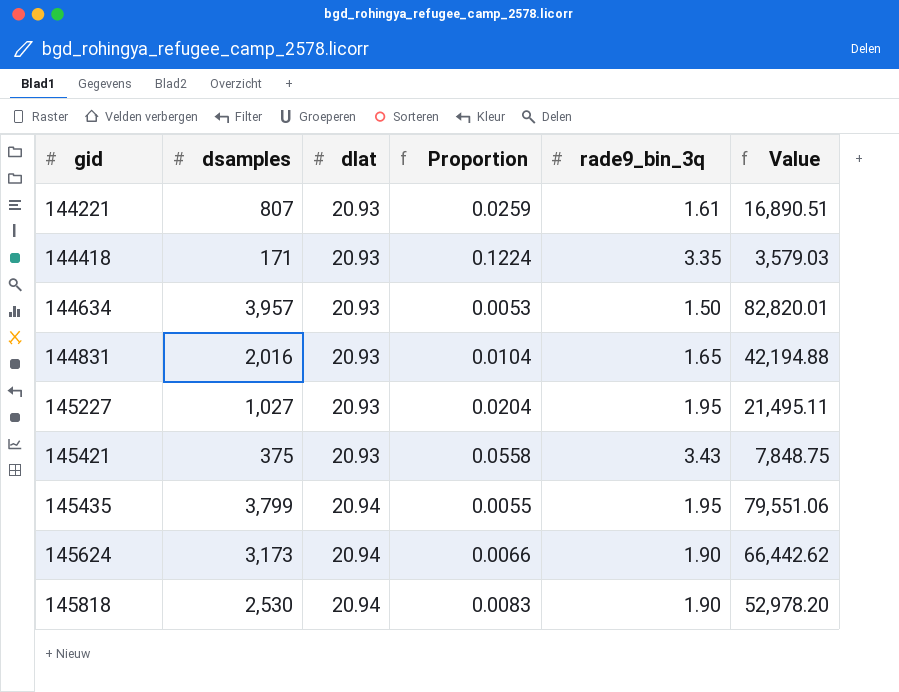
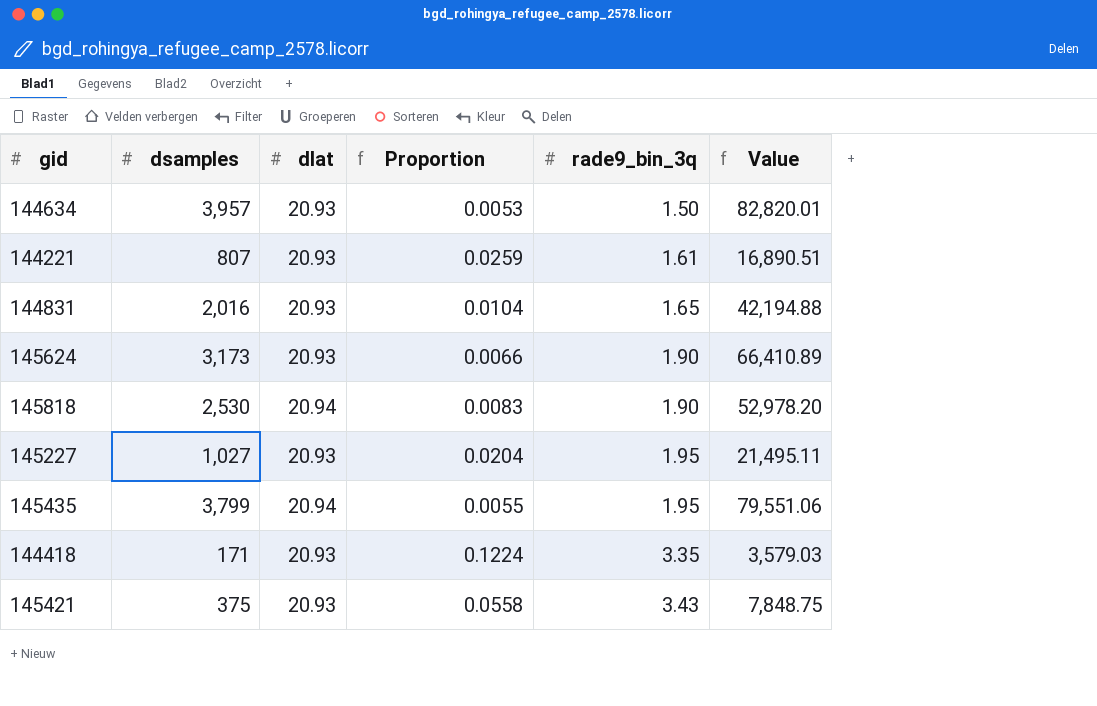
row order: gid ascending -> rade9_bin_3q ascending
145624 | dlat: 20.94 -> 20.93
145624 | Value: 66,442.62 -> 66,410.89

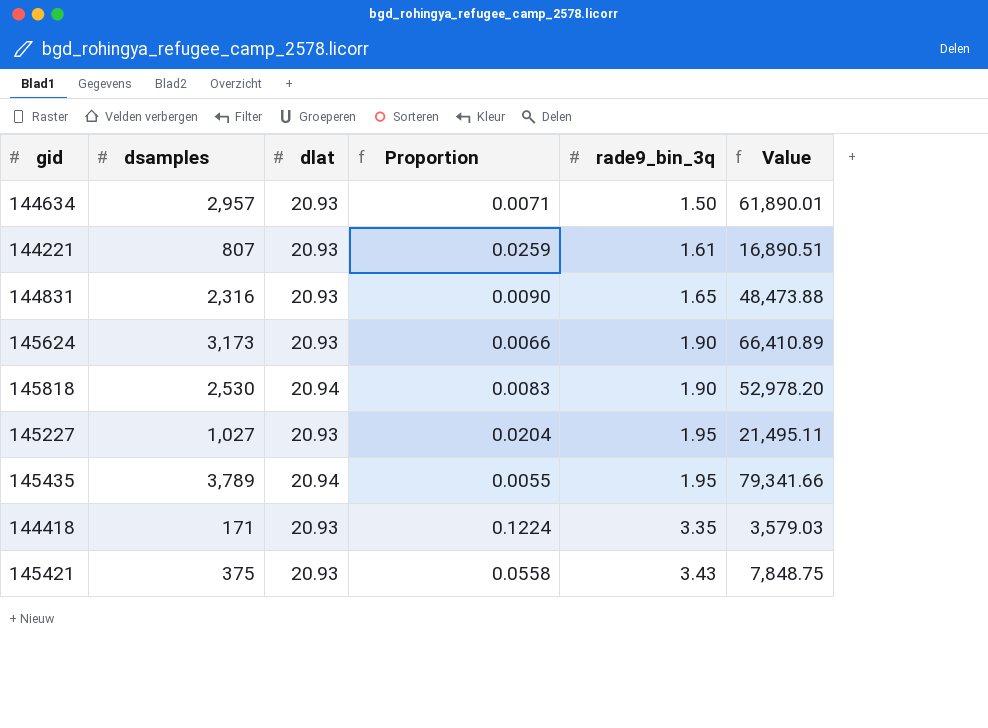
144634 | dsamples: 3,957 -> 2,957
144634 | Proportion: 0.0053 -> 0.0071
144634 | Value: 82,820.01 -> 61,890.01
144831 | dsamples: 2,016 -> 2,316
144831 | Proportion: 0.0104 -> 0.0090
144831 | Value: 42,194.88 -> 48,473.88
145435 | dsamples: 3,799 -> 3,789
145435 | Value: 79,551.06 -> 79,341.66

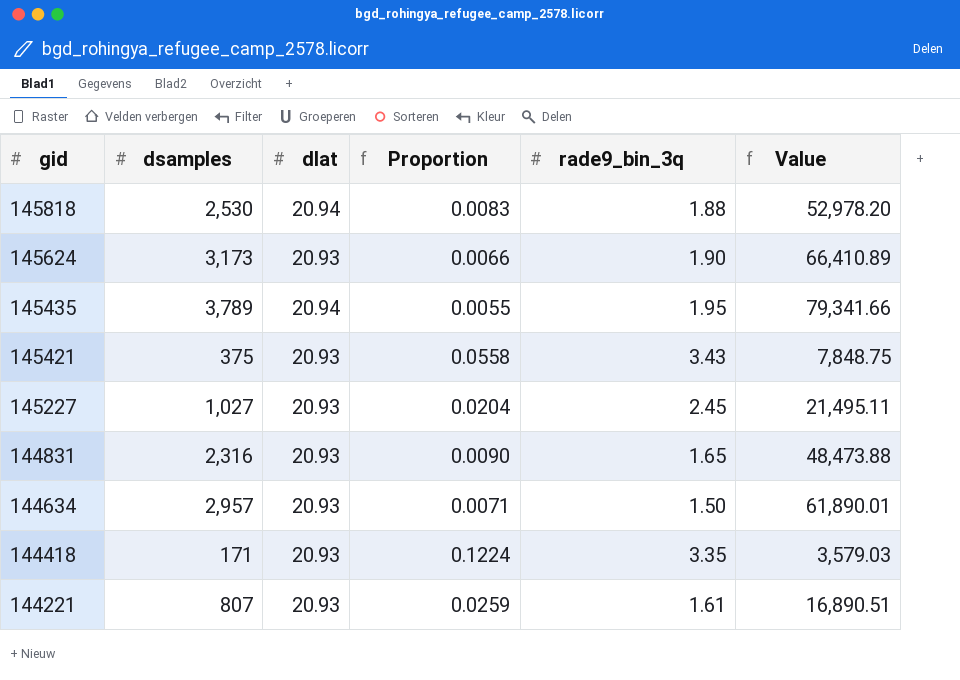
row order: rade9_bin_3q ascending -> gid descending
145818 | rade9_bin_3q: 1.90 -> 1.88
145227 | rade9_bin_3q: 1.95 -> 2.45

